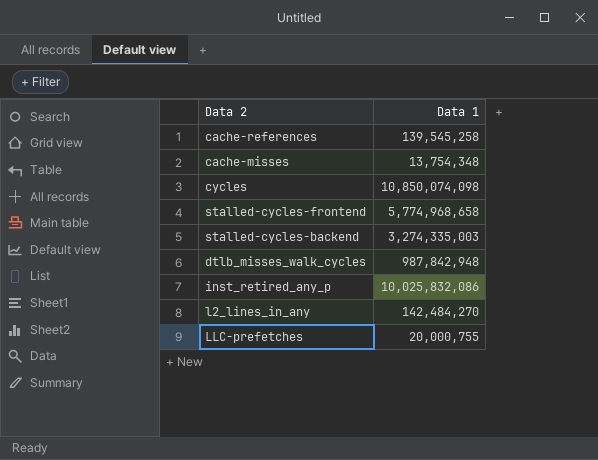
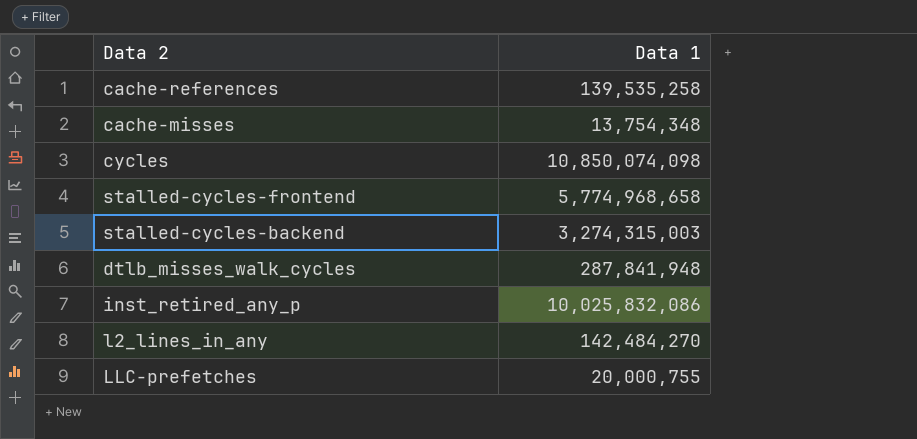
cache-references | Data 1: 139,545,258 -> 139,535,258
stalled-cycles-backend | Data 1: 3,274,335,003 -> 3,274,315,003
dtlb_misses_walk_cycles | Data 1: 987,842,948 -> 287,841,948

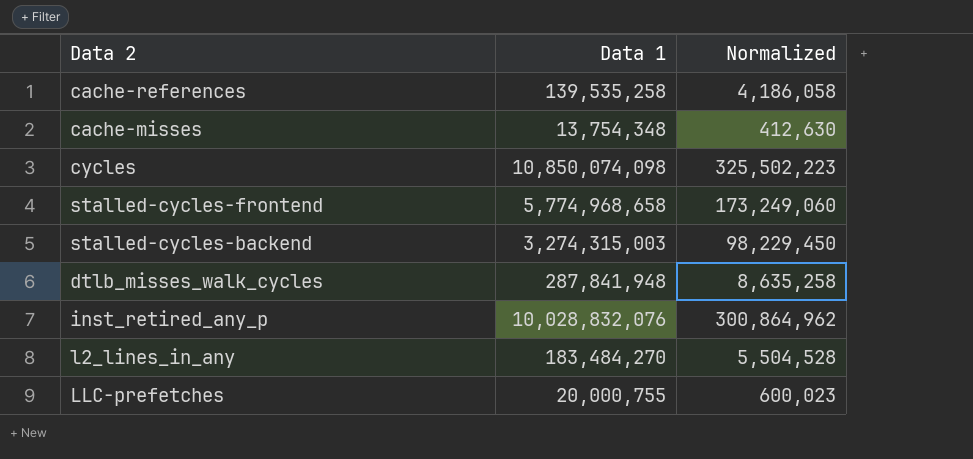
column Normalized | formula: none -> [Data 1] * 0.03
inst_retired_any_p | Data 1: 10,025,832,086 -> 10,028,832,076
l2_lines_in_any | Data 1: 142,484,270 -> 183,484,270

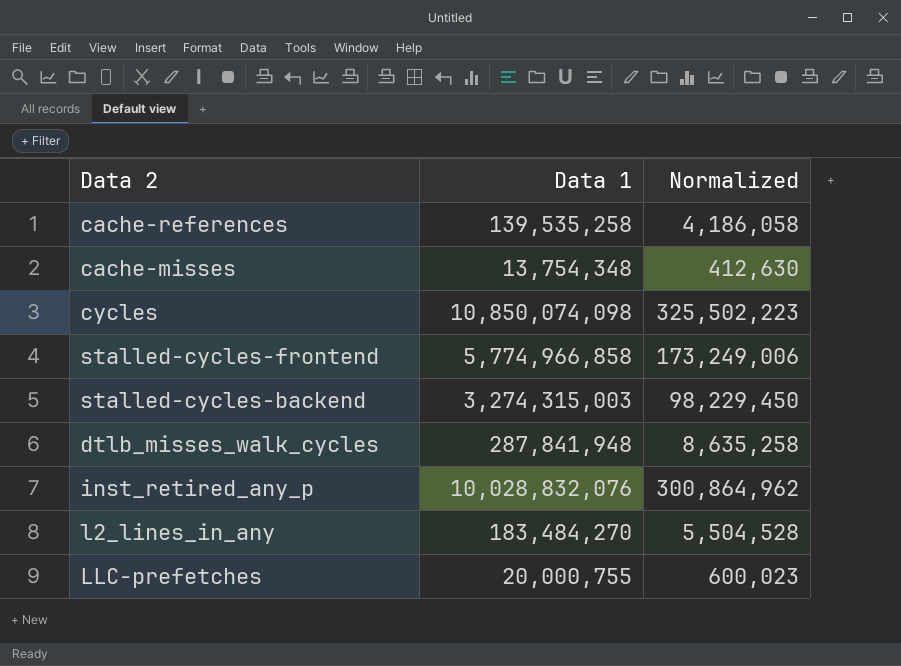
stalled-cycles-frontend | Data 1: 5,774,968,658 -> 5,774,966,858
stalled-cycles-frontend | Normalized: 173,249,060 -> 173,249,006

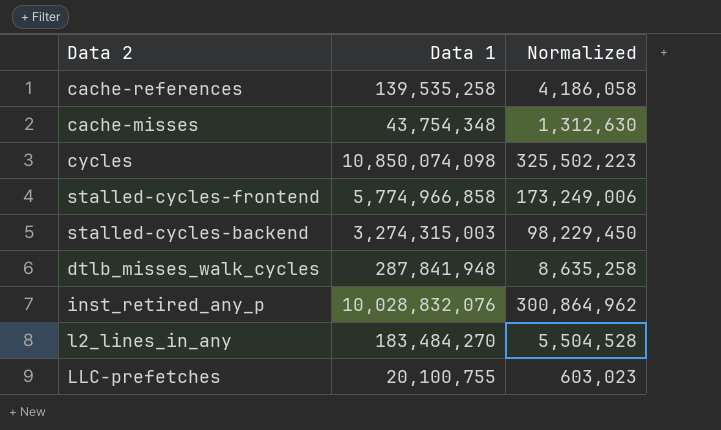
cache-misses | Data 1: 13,754,348 -> 43,754,348
cache-misses | Normalized: 412,630 -> 1,312,630
LLC-prefetches | Data 1: 20,000,755 -> 20,100,755
LLC-prefetches | Normalized: 600,023 -> 603,023

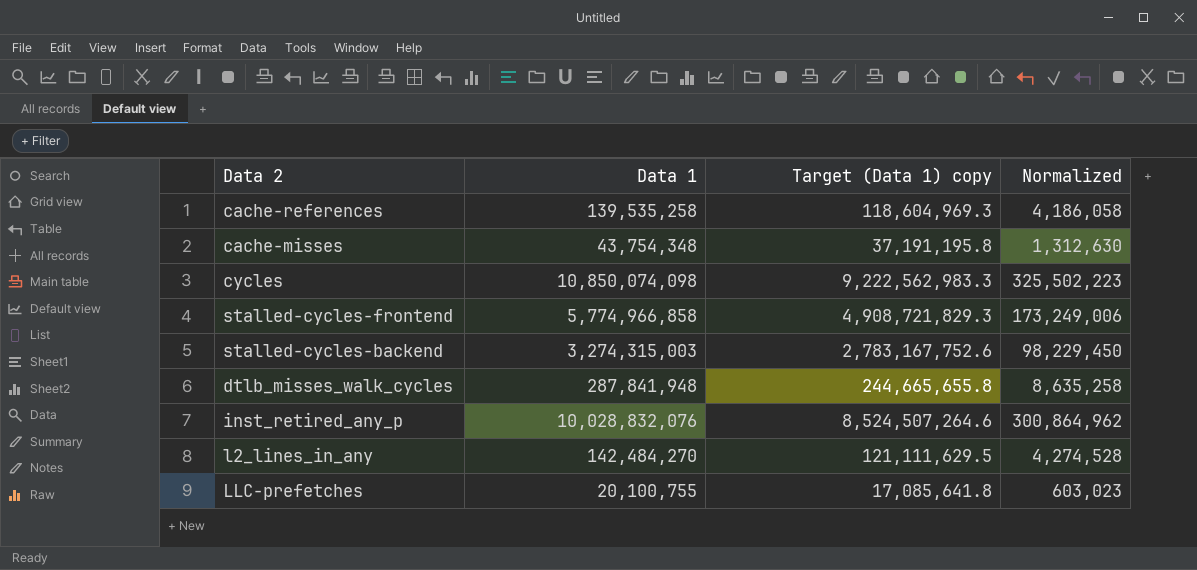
column Target (Data 1) copy | formula: none -> [Data 1] * 0.85
l2_lines_in_any | Data 1: 183,484,270 -> 142,484,270
l2_lines_in_any | Normalized: 5,504,528 -> 4,274,528

